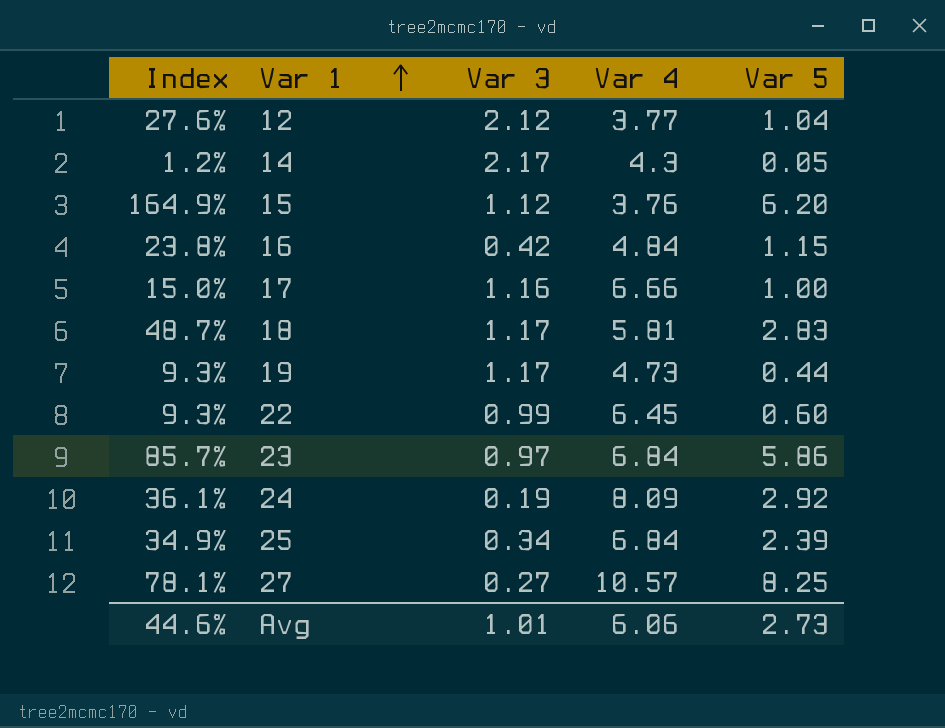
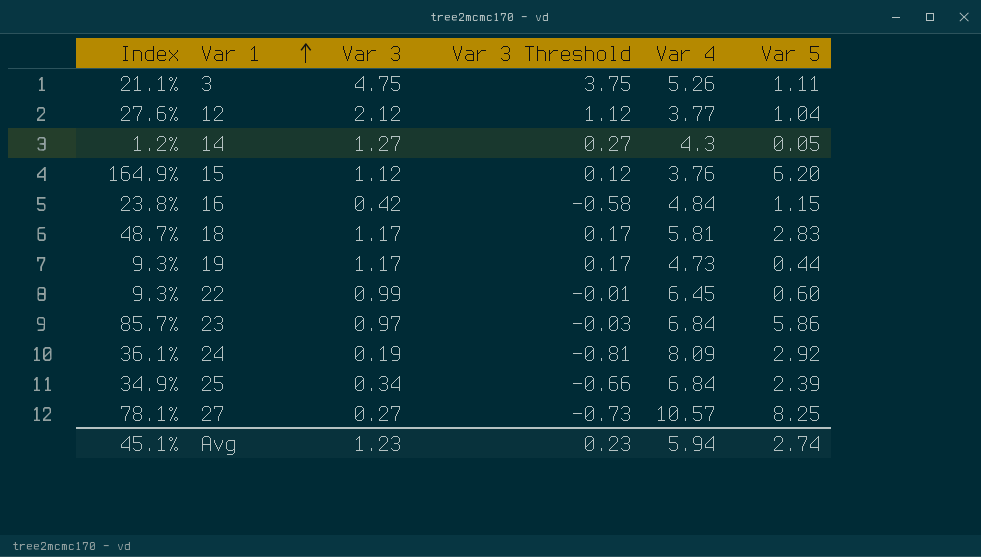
column Var 3 Threshold | formula: none -> [Var 3] - 1
row 17: 15.0% | 1.16 | 6.66 | 1.00 -> none
row 3: none -> 21.1% | 4.75 | 3.75 | 5.26 | 1.11
14 | Var 3: 2.17 -> 1.27
Avg | Index: 44.6% -> 45.1%
Avg | Var 3: 1.01 -> 1.23
Avg | Var 4: 6.06 -> 5.94
Avg | Var 5: 2.73 -> 2.74

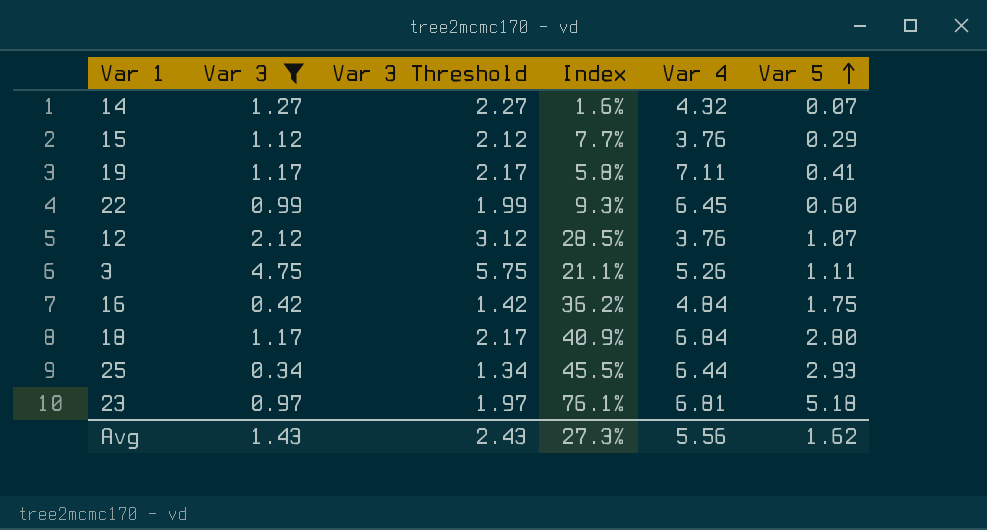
filter: none -> Var 3 >= 0.34
row order: Var 1 ascending -> Var 5 ascending
column Var 3 Threshold | formula: [Var 3] - 1 -> [Var 3] + 1
column Index | position: 1 -> 4
14 | Index: 1.2% -> 1.6%
14 | Var 4: 4.3 -> 4.32
14 | Var 5: 0.05 -> 0.07
15 | Index: 164.9% -> 7.7%
15 | Var 5: 6.20 -> 0.29
19 | Index: 9.3% -> 5.8%
19 | Var 4: 4.73 -> 7.11
19 | Var 5: 0.44 -> 0.41
12 | Index: 27.6% -> 28.5%
12 | Var 4: 3.77 -> 3.76
12 | Var 5: 1.04 -> 1.07
16 | Index: 23.8% -> 36.2%
16 | Var 5: 1.15 -> 1.75
18 | Index: 48.7% -> 40.9%
18 | Var 4: 5.81 -> 6.84
18 | Var 5: 2.83 -> 2.80
25 | Index: 34.9% -> 45.5%
25 | Var 4: 6.84 -> 6.44
25 | Var 5: 2.39 -> 2.93
23 | Index: 85.7% -> 76.1%
23 | Var 4: 6.84 -> 6.81
23 | Var 5: 5.86 -> 5.18
Avg | Var 3: 1.23 -> 1.43
Avg | Var 3 Threshold: 0.23 -> 2.43
Avg | Index: 45.1% -> 27.3%
Avg | Var 4: 5.94 -> 5.56
Avg | Var 5: 2.74 -> 1.62

